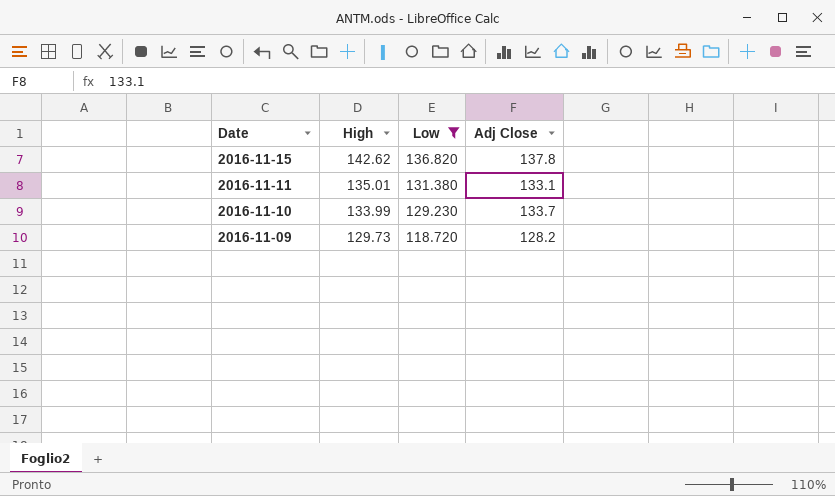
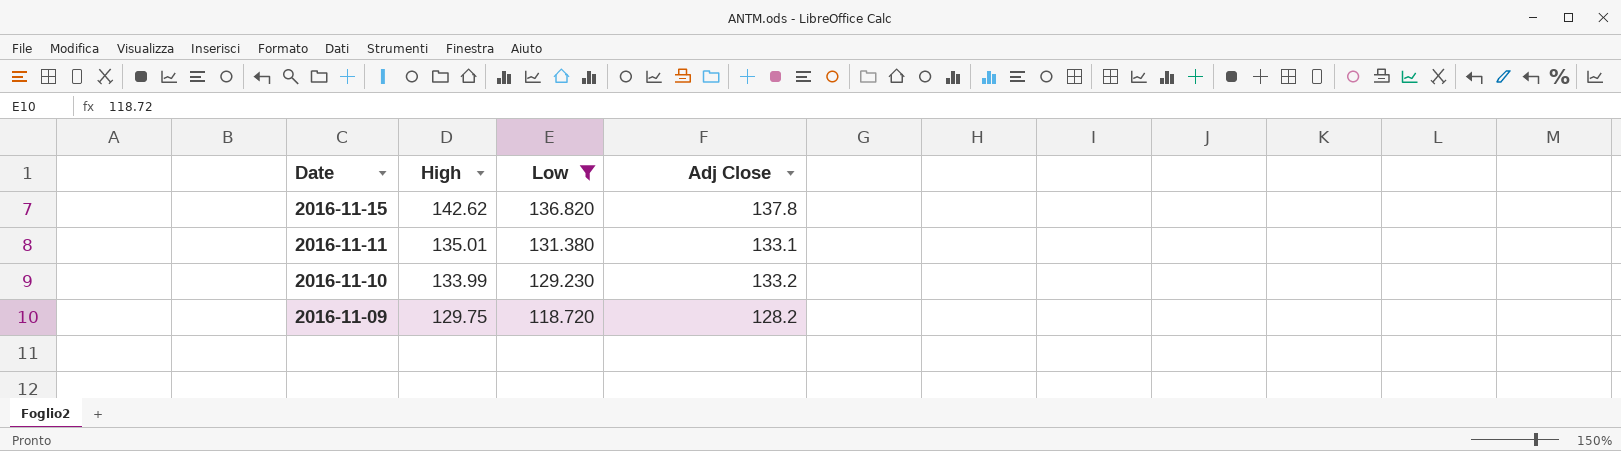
2016-11-10 | Adj Close: 133.7 -> 133.2
2016-11-09 | High: 129.73 -> 129.75

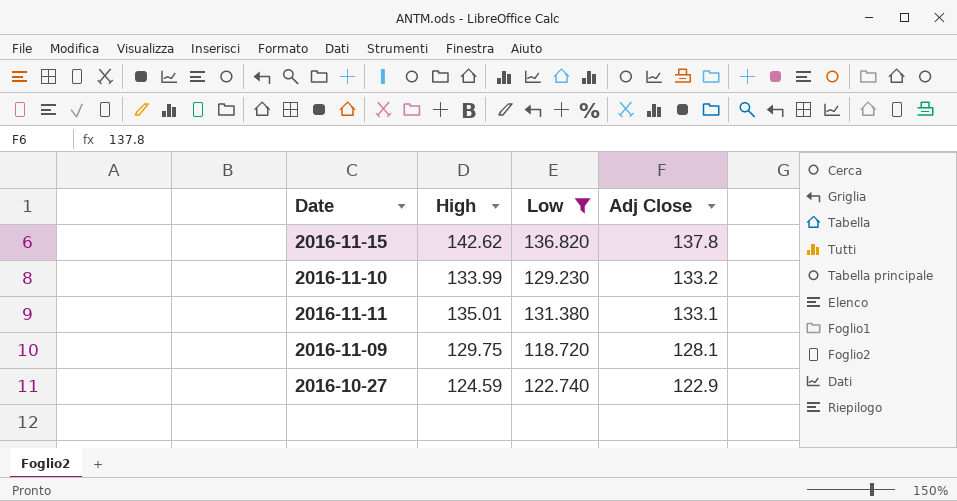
row order: Date descending -> Adj Close descending
2016-11-09 | Adj Close: 128.2 -> 128.1
row 2016-10-27: none -> 124.59 | 122.740 | 122.9

